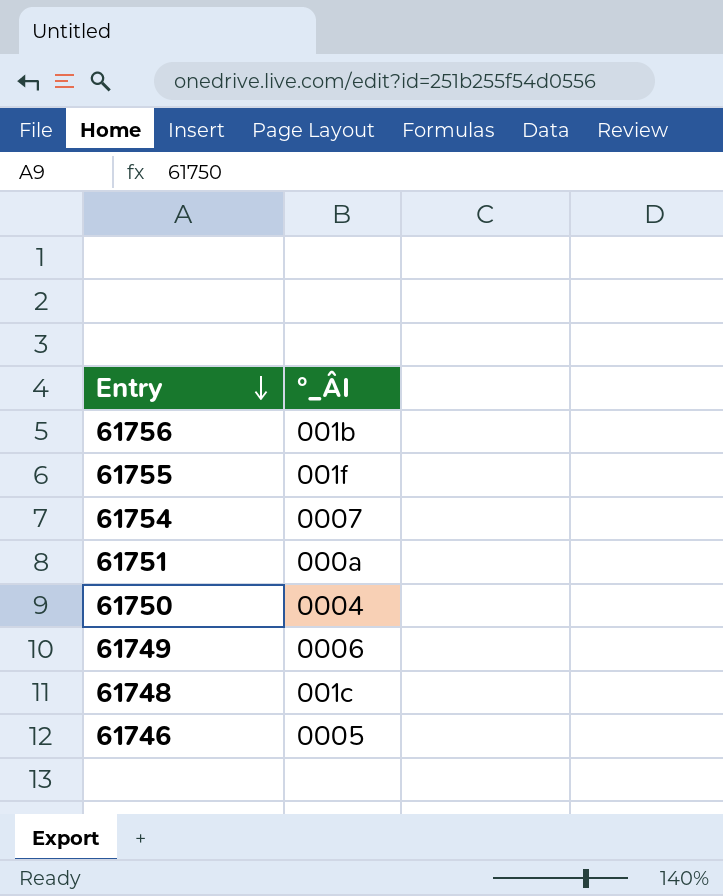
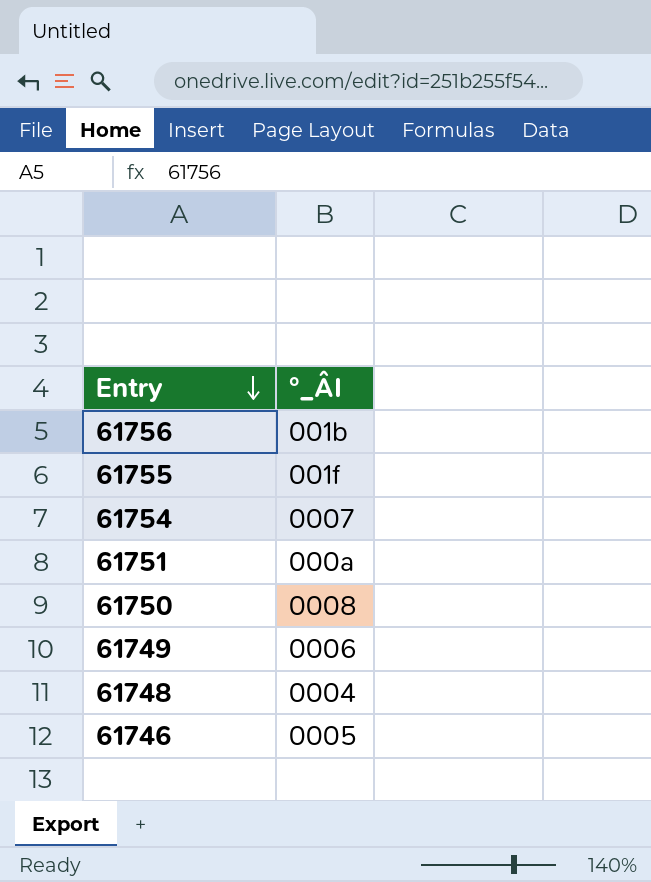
61750 | °_ÂI: 0004 -> 0008
61748 | °_ÂI: 001c -> 0004

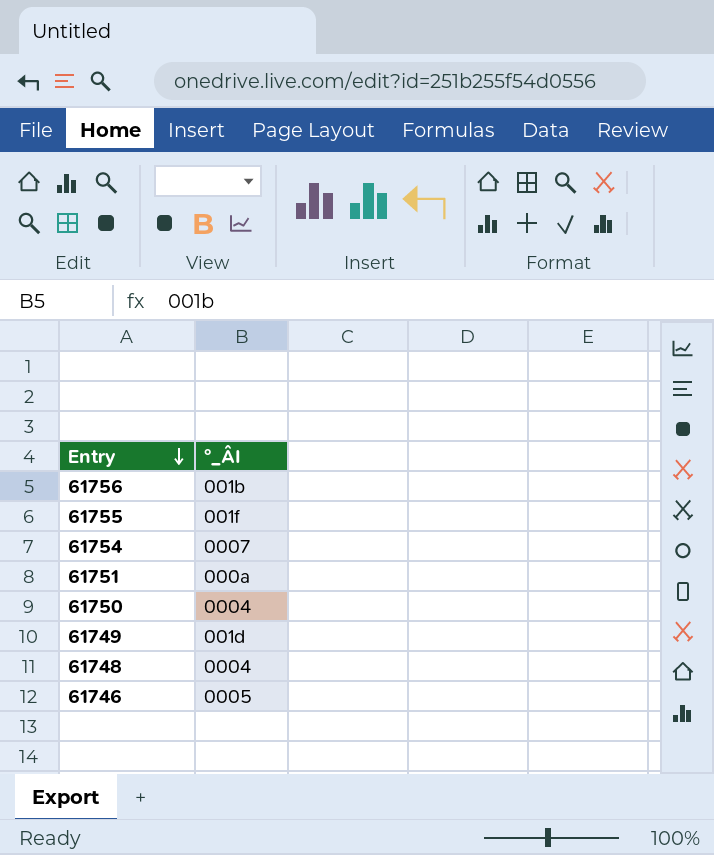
61750 | °_ÂI: 0008 -> 0004
61749 | °_ÂI: 0006 -> 001d

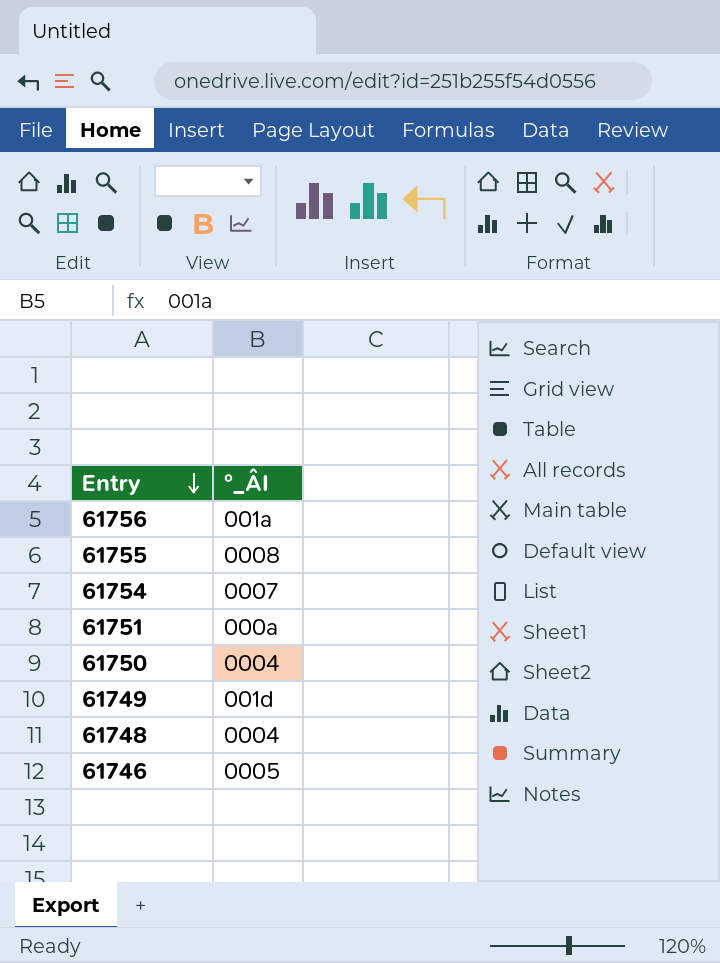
61756 | °_ÂI: 001b -> 001a
61755 | °_ÂI: 001f -> 0008

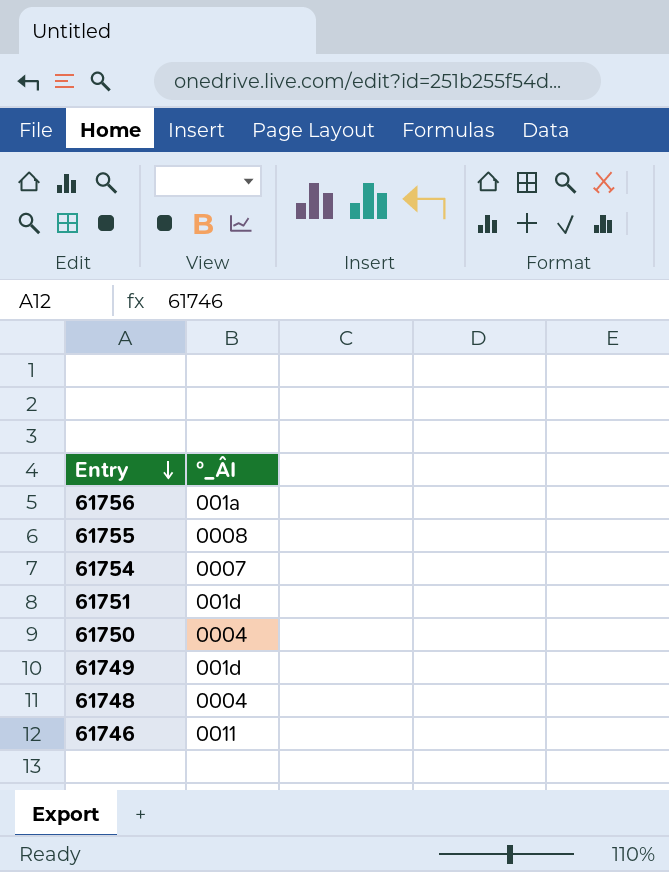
61751 | °_ÂI: 000a -> 001d
61746 | °_ÂI: 0005 -> 0011

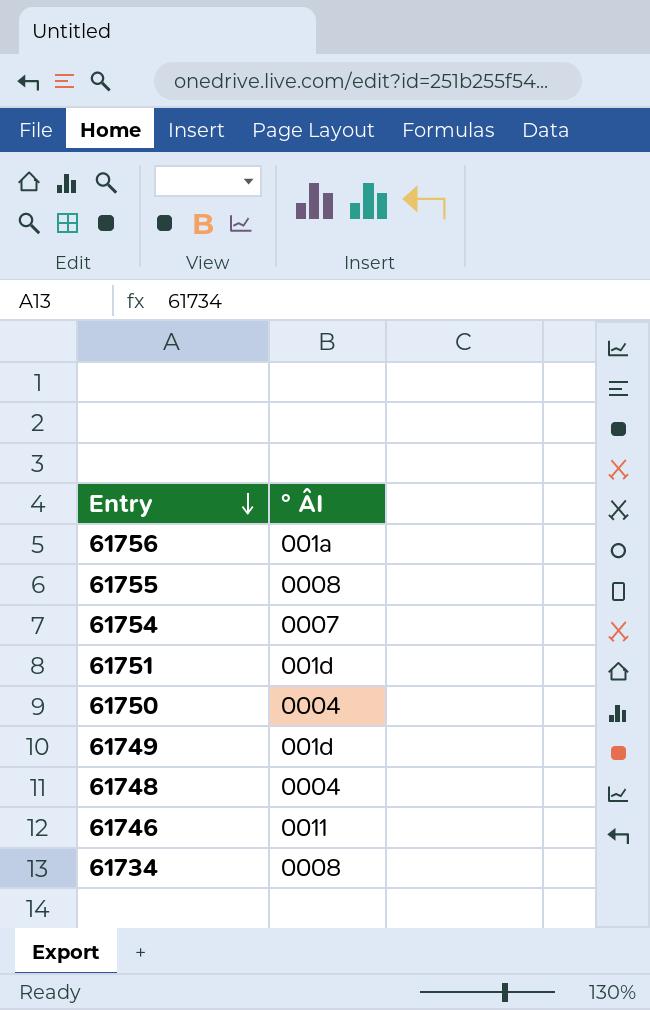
column name: °_ÂI -> ° ÂI
row 61734: none -> 0008

